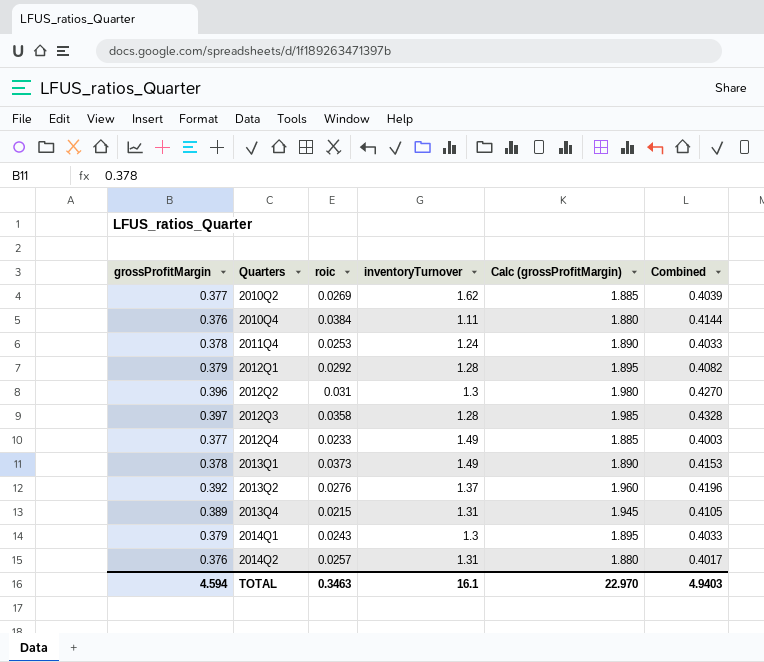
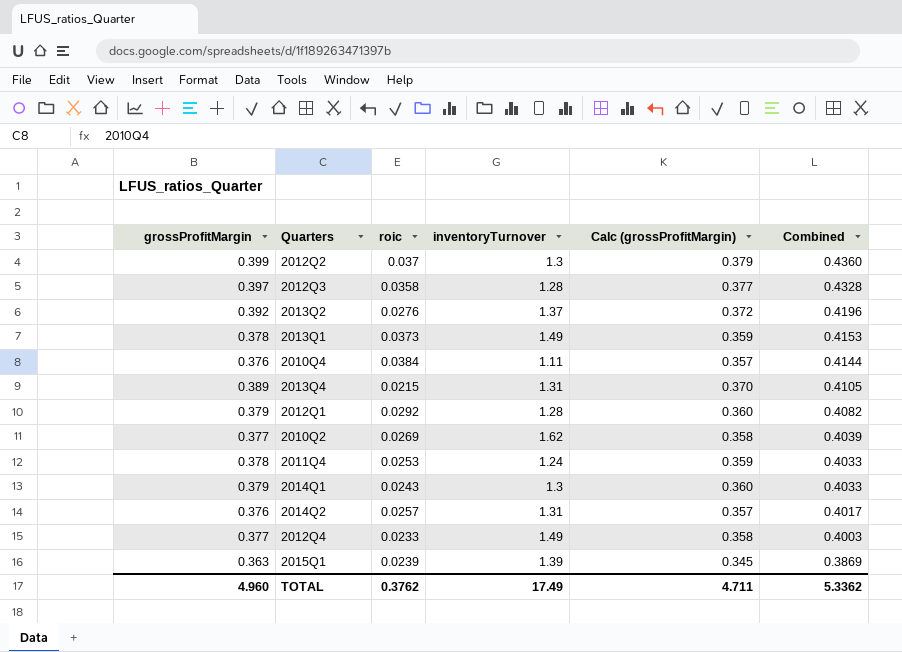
row order: Quarters ascending -> Combined descending
column Calc (grossProfitMargin) | formula: [grossProfitMargin] * 5 -> [grossProfitMargin] * 0.95
2012Q2 | grossProfitMargin: 0.396 -> 0.399
2012Q2 | roic: 0.031 -> 0.037
2012Q2 | Combined: 0.4270 -> 0.4360
row 2015Q1: none -> 0.363 | 0.0239 | 1.39 | 0.345 | 0.3869
TOTAL | grossProfitMargin: 4.594 -> 4.960
TOTAL | roic: 0.3463 -> 0.3762
TOTAL | inventoryTurnover: 16.1 -> 17.49
TOTAL | Calc (grossProfitMargin): 22.970 -> 4.711
TOTAL | Combined: 4.9403 -> 5.3362

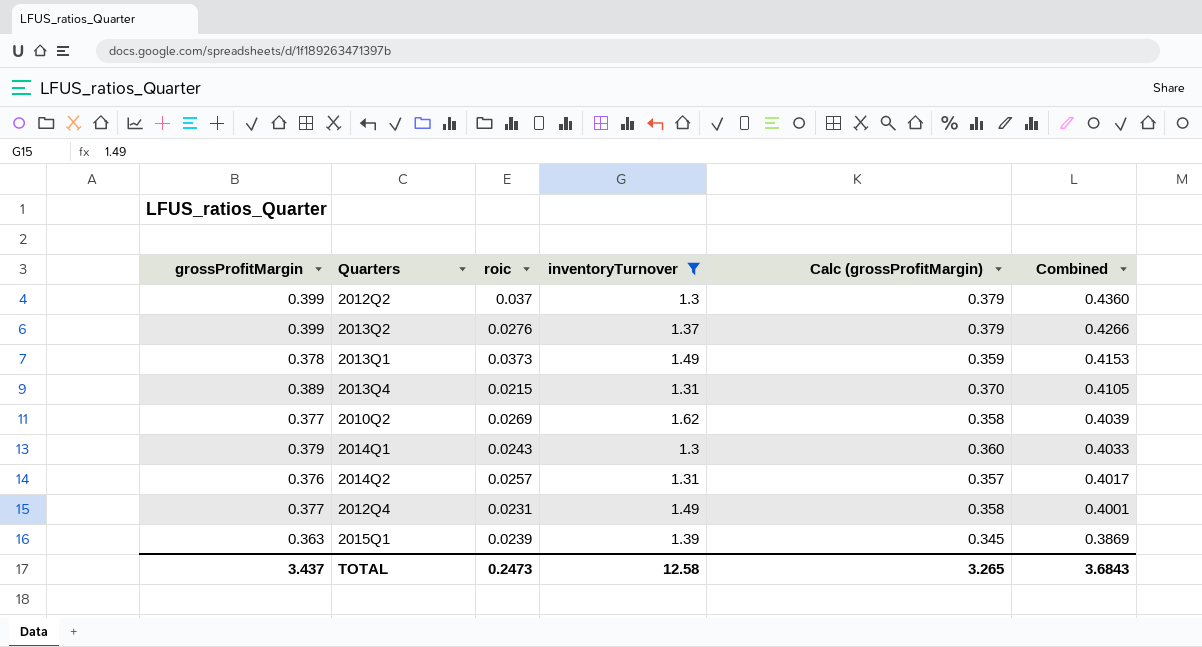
filter: none -> inventoryTurnover >= 1.3
2013Q2 | grossProfitMargin: 0.392 -> 0.399
2013Q2 | Calc (grossProfitMargin): 0.372 -> 0.379
2013Q2 | Combined: 0.4196 -> 0.4266
2012Q4 | roic: 0.0233 -> 0.0231
2012Q4 | Combined: 0.4003 -> 0.4001
TOTAL | grossProfitMargin: 4.960 -> 3.437
TOTAL | roic: 0.3762 -> 0.2473
TOTAL | inventoryTurnover: 17.49 -> 12.58
TOTAL | Calc (grossProfitMargin): 4.711 -> 3.265
TOTAL | Combined: 5.3362 -> 3.6843

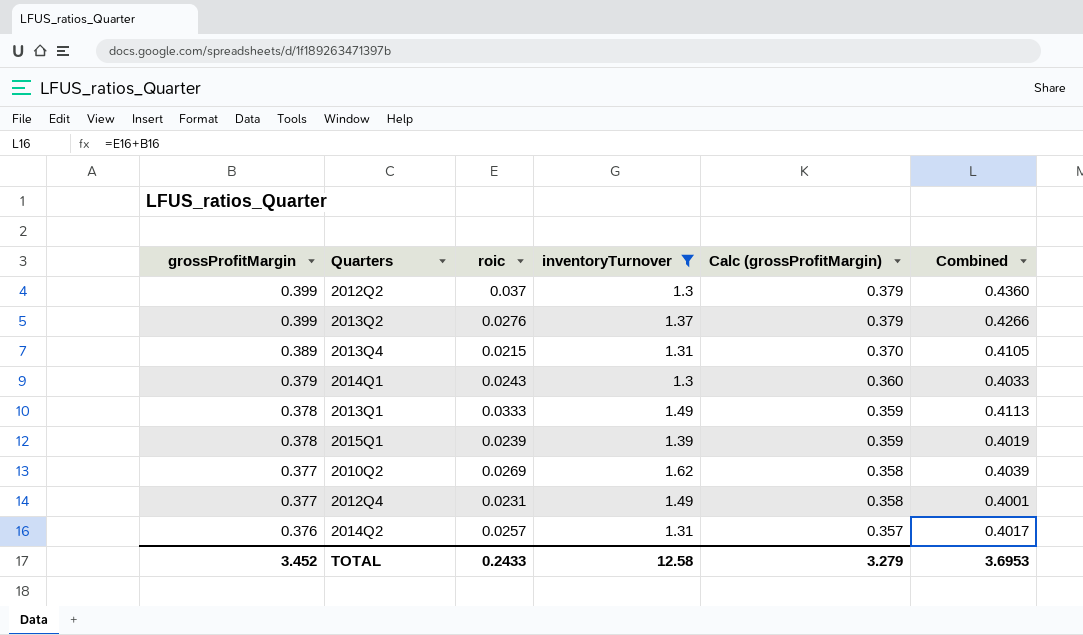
row order: Combined descending -> grossProfitMargin descending
2013Q1 | roic: 0.0373 -> 0.0333
2013Q1 | Combined: 0.4153 -> 0.4113
2015Q1 | grossProfitMargin: 0.363 -> 0.378
2015Q1 | Calc (grossProfitMargin): 0.345 -> 0.359
2015Q1 | Combined: 0.3869 -> 0.4019
TOTAL | grossProfitMargin: 3.437 -> 3.452
TOTAL | roic: 0.2473 -> 0.2433
TOTAL | Calc (grossProfitMargin): 3.265 -> 3.279
TOTAL | Combined: 3.6843 -> 3.6953

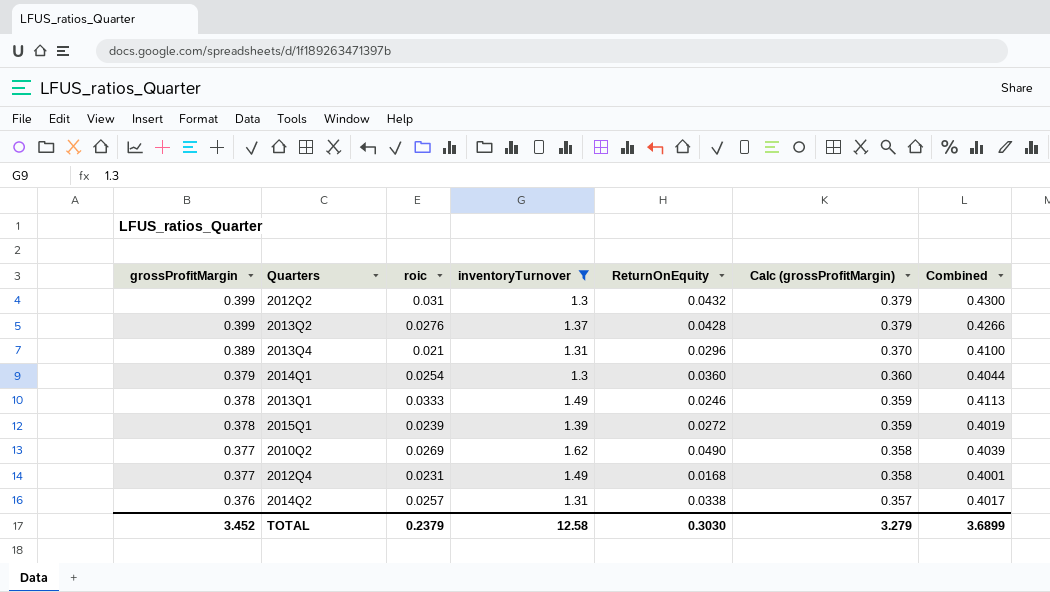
column ReturnOnEquity | position: none -> 5
2012Q2 | roic: 0.037 -> 0.031
2012Q2 | Combined: 0.4360 -> 0.4300
2013Q4 | roic: 0.0215 -> 0.021
2013Q4 | Combined: 0.4105 -> 0.4100
2014Q1 | roic: 0.0243 -> 0.0254
2014Q1 | Combined: 0.4033 -> 0.4044
TOTAL | roic: 0.2433 -> 0.2379
TOTAL | Combined: 3.6953 -> 3.6899

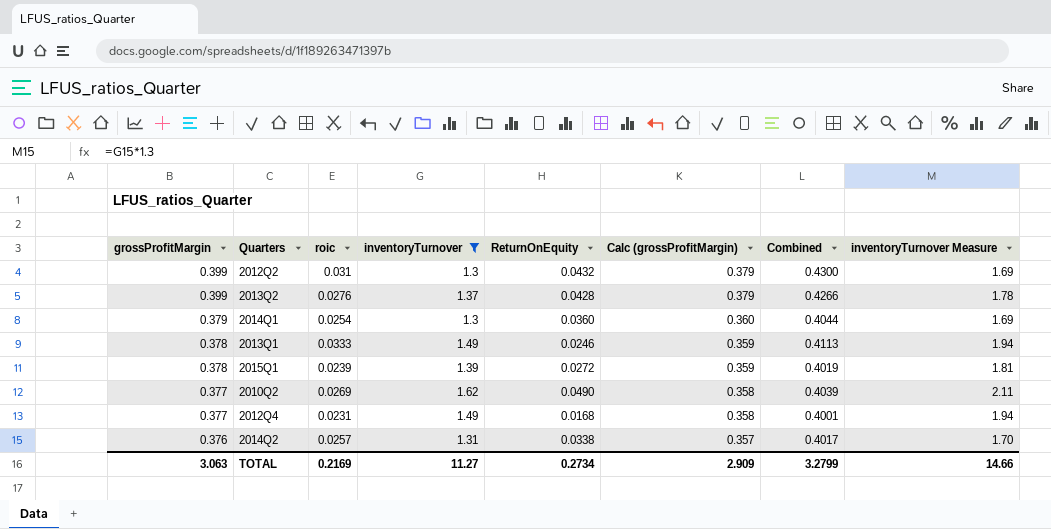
column inventoryTurnover Measure | formula: none -> [inventoryTurnover] * 1.3
row 2013Q4: 0.389 | 0.021 | 1.31 | 0.0296 | 0.370 | 0.4100 -> none
TOTAL | grossProfitMargin: 3.452 -> 3.063
TOTAL | roic: 0.2379 -> 0.2169
TOTAL | inventoryTurnover: 12.58 -> 11.27
TOTAL | ReturnOnEquity: 0.3030 -> 0.2734
TOTAL | Calc (grossProfitMargin): 3.279 -> 2.909
TOTAL | Combined: 3.6899 -> 3.2799

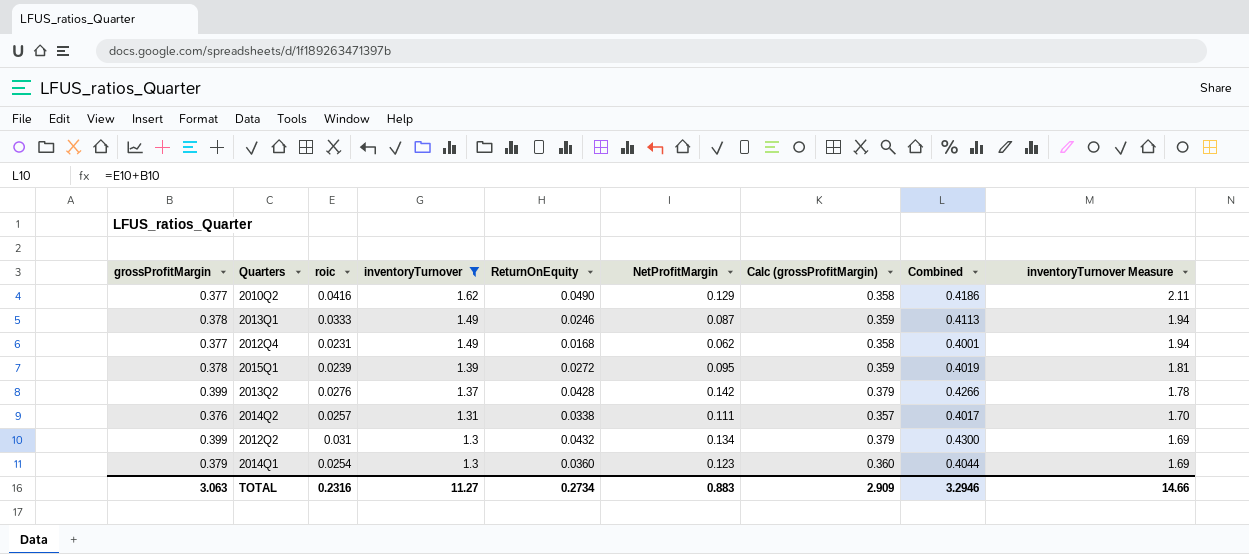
row order: grossProfitMargin descending -> inventoryTurnover descending
column NetProfitMargin | position: none -> 6
2010Q2 | roic: 0.0269 -> 0.0416
2010Q2 | Combined: 0.4039 -> 0.4186
TOTAL | roic: 0.2169 -> 0.2316
TOTAL | Combined: 3.2799 -> 3.2946

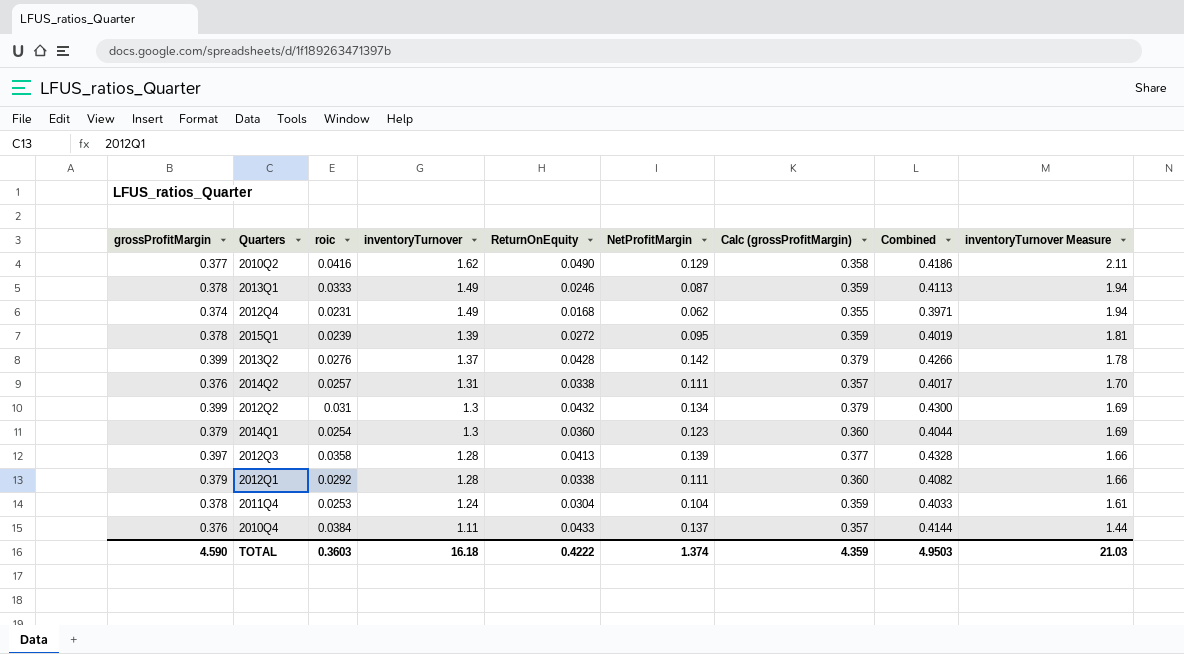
filter: inventoryTurnover >= 1.3 -> none
2012Q4 | grossProfitMargin: 0.377 -> 0.374
2012Q4 | Calc (grossProfitMargin): 0.358 -> 0.355
2012Q4 | Combined: 0.4001 -> 0.3971
TOTAL | grossProfitMargin: 3.063 -> 4.590
TOTAL | roic: 0.2316 -> 0.3603
TOTAL | inventoryTurnover: 11.27 -> 16.18
TOTAL | ReturnOnEquity: 0.2734 -> 0.4222
TOTAL | NetProfitMargin: 0.883 -> 1.374
TOTAL | Calc (grossProfitMargin): 2.909 -> 4.359
TOTAL | Combined: 3.2946 -> 4.9503
TOTAL | inventoryTurnover Measure: 14.66 -> 21.03

